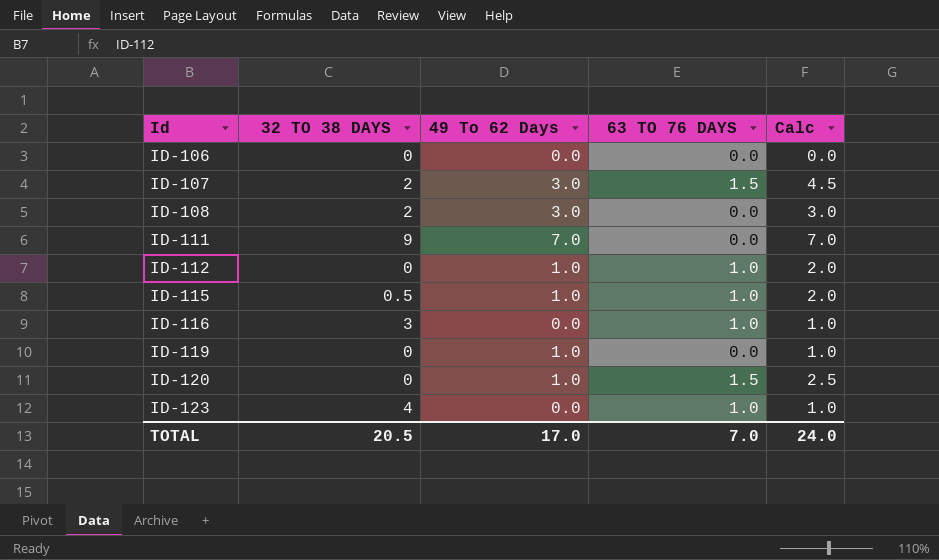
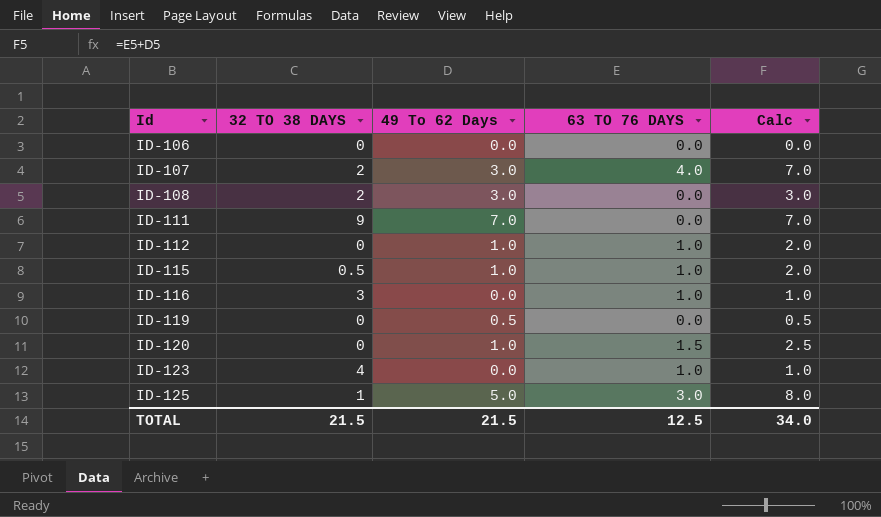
ID-107 | 63 TO 76 DAYS: 1.5 -> 4.0
ID-107 | Calc: 4.5 -> 7.0
ID-119 | 49 To 62 Days: 1.0 -> 0.5
ID-119 | Calc: 1.0 -> 0.5
row ID-125: none -> 1 | 5.0 | 3.0 | 8.0
TOTAL | 32 TO 38 DAYS: 20.5 -> 21.5
TOTAL | 49 To 62 Days: 17.0 -> 21.5
TOTAL | 63 TO 76 DAYS: 7.0 -> 12.5
TOTAL | Calc: 24.0 -> 34.0

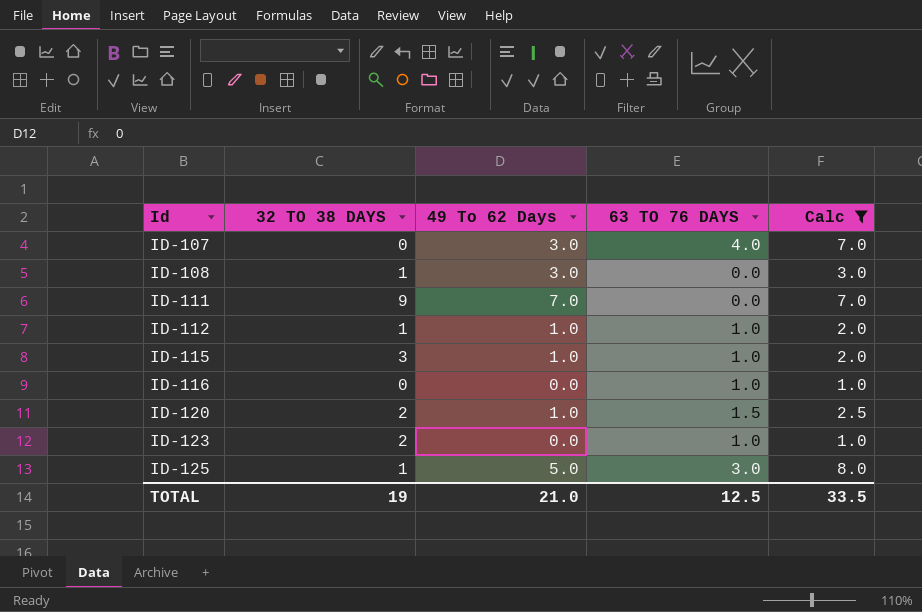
filter: none -> Calc >= 1.0
ID-107 | 32 TO 38 DAYS: 2 -> 0
ID-108 | 32 TO 38 DAYS: 2 -> 1
ID-112 | 32 TO 38 DAYS: 0 -> 1
ID-115 | 32 TO 38 DAYS: 0.5 -> 3
ID-116 | 32 TO 38 DAYS: 3 -> 0
ID-120 | 32 TO 38 DAYS: 0 -> 2
ID-123 | 32 TO 38 DAYS: 4 -> 2
TOTAL | 32 TO 38 DAYS: 21.5 -> 19
TOTAL | 49 To 62 Days: 21.5 -> 21.0
TOTAL | Calc: 34.0 -> 33.5

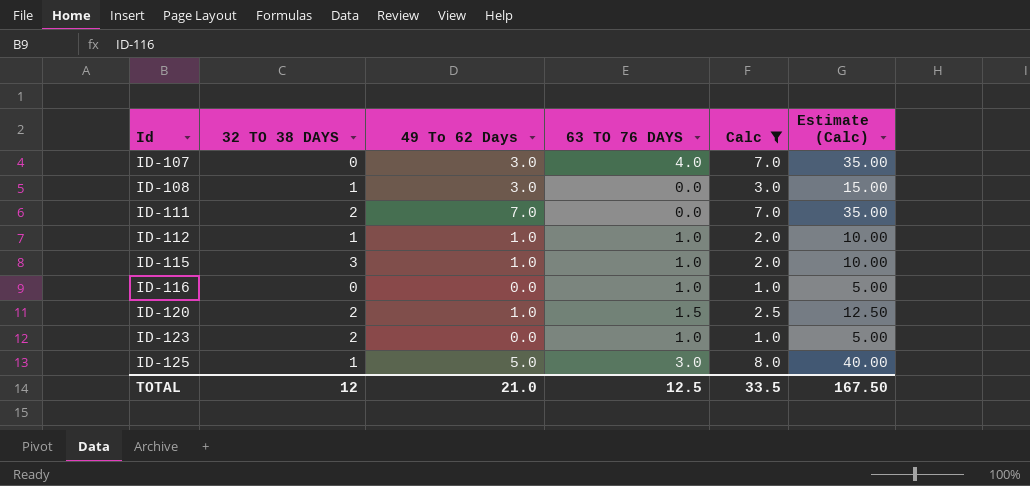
column Estimate (Calc) | formula: none -> [Calc] * 5
ID-111 | 32 TO 38 DAYS: 9 -> 2
TOTAL | 32 TO 38 DAYS: 19 -> 12

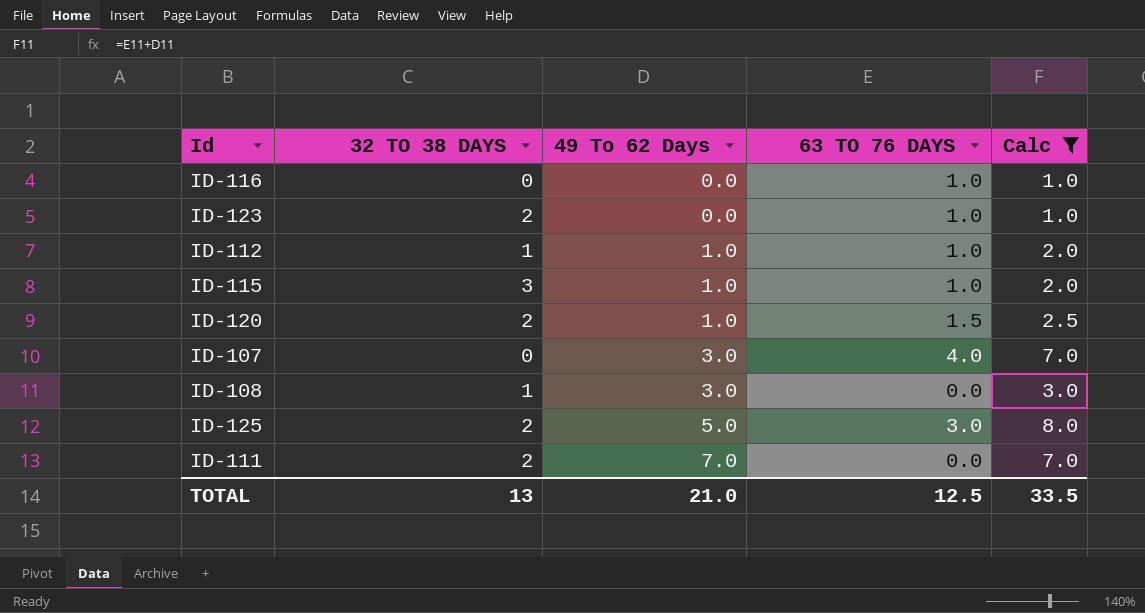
row order: Id ascending -> 49 To 62 Days ascending
column Estimate (Calc) | formula: [Calc] * 5 -> none
ID-125 | 32 TO 38 DAYS: 1 -> 2
TOTAL | 32 TO 38 DAYS: 12 -> 13

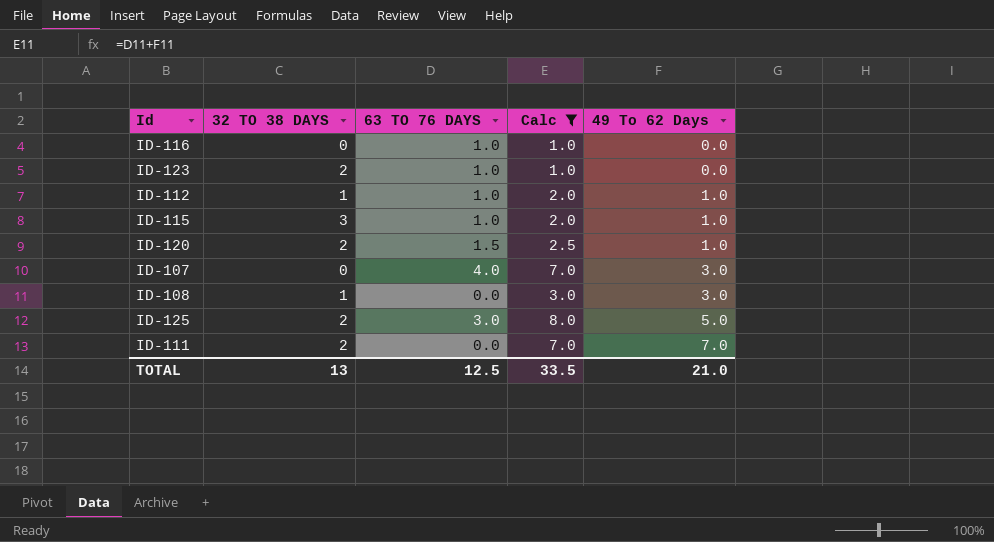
column 49 To 62 Days | position: 3 -> 5

